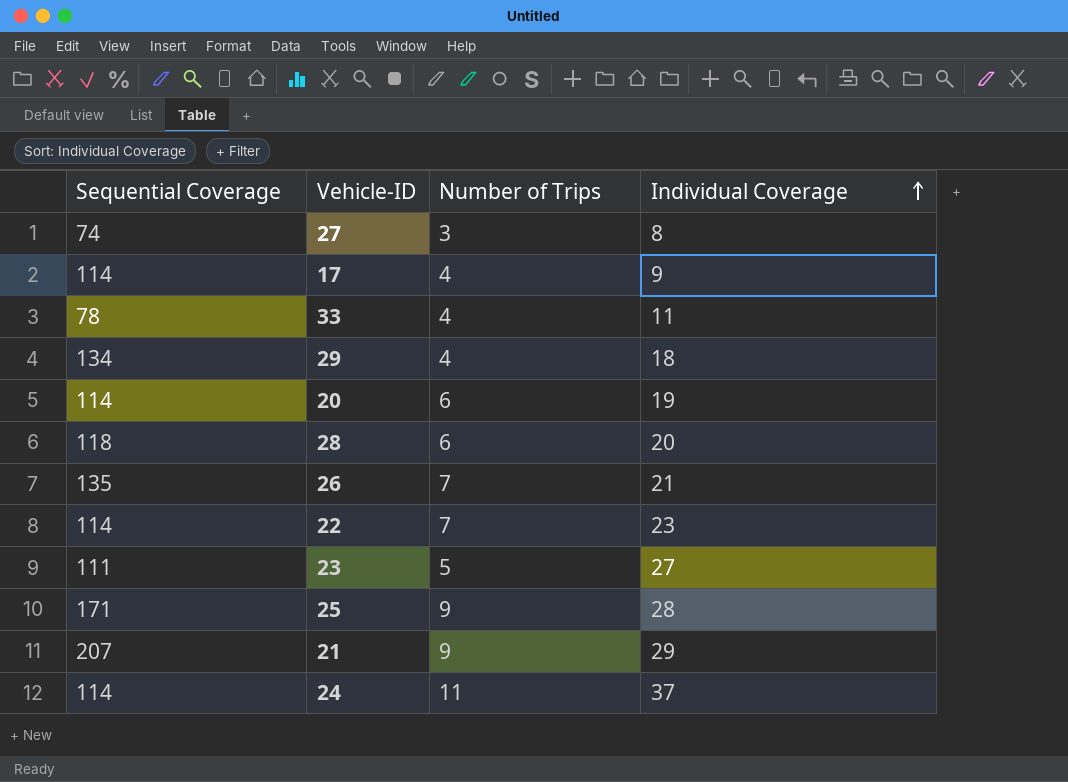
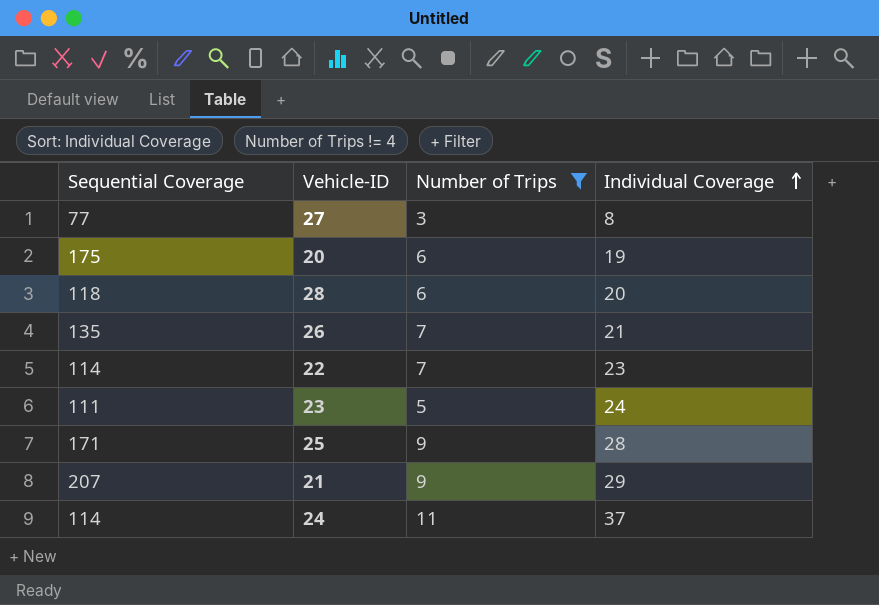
filter: none -> Number of Trips != 4
27 | Sequential Coverage: 74 -> 77
20 | Sequential Coverage: 114 -> 175
23 | Individual Coverage: 27 -> 24

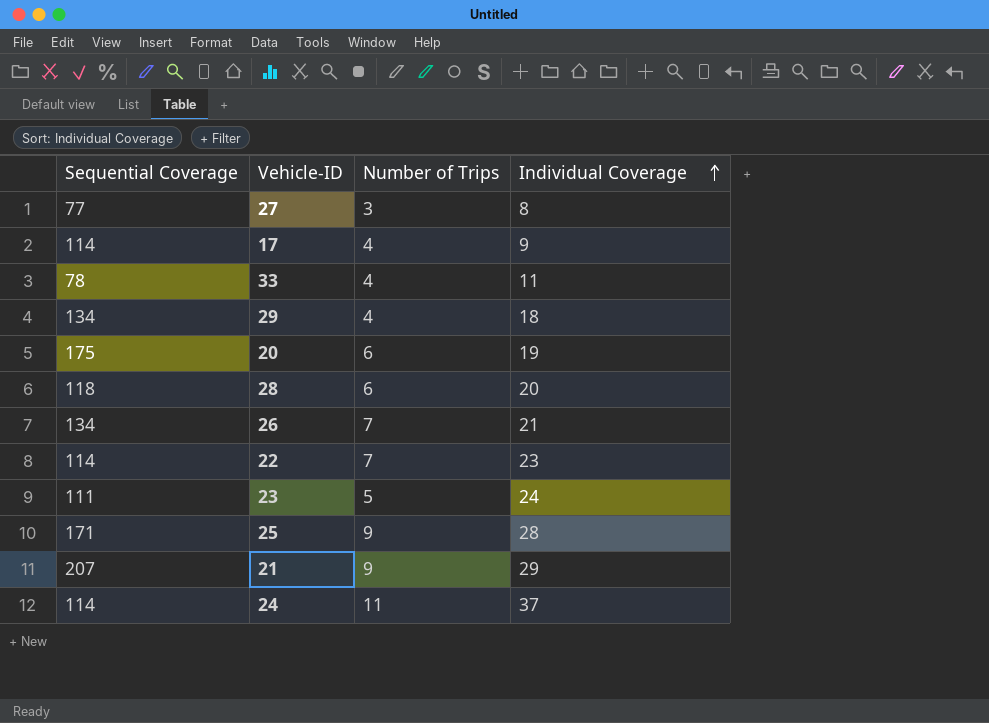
filter: Number of Trips != 4 -> none
26 | Sequential Coverage: 135 -> 134

